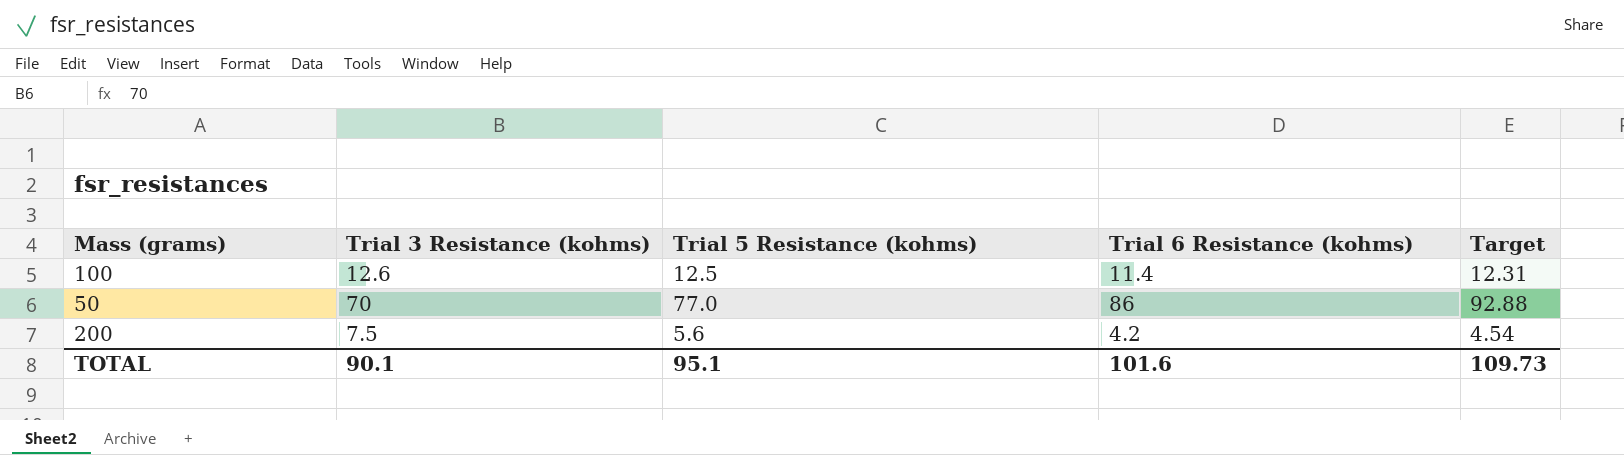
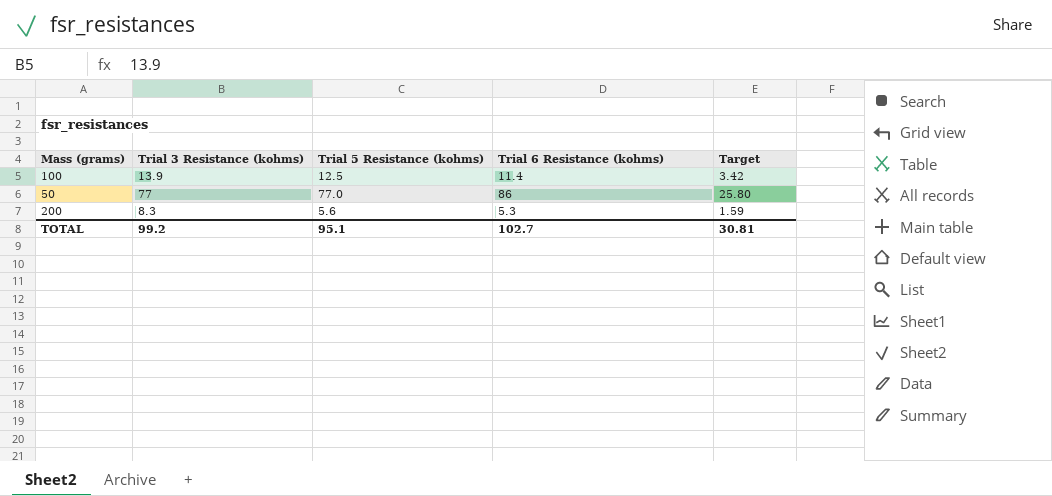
column Target | formula: [Trial 6 Resistance (kohms)] * 1.08 -> [Trial 6 Resistance (kohms)] * 0.3
100 | Trial 3 Resistance (kohms): 12.6 -> 13.9
50 | Trial 3 Resistance (kohms): 70 -> 77
200 | Trial 3 Resistance (kohms): 7.5 -> 8.3
200 | Trial 6 Resistance (kohms): 4.2 -> 5.3
TOTAL | Trial 3 Resistance (kohms): 90.1 -> 99.2
TOTAL | Trial 6 Resistance (kohms): 101.6 -> 102.7
TOTAL | Target: 109.73 -> 30.81

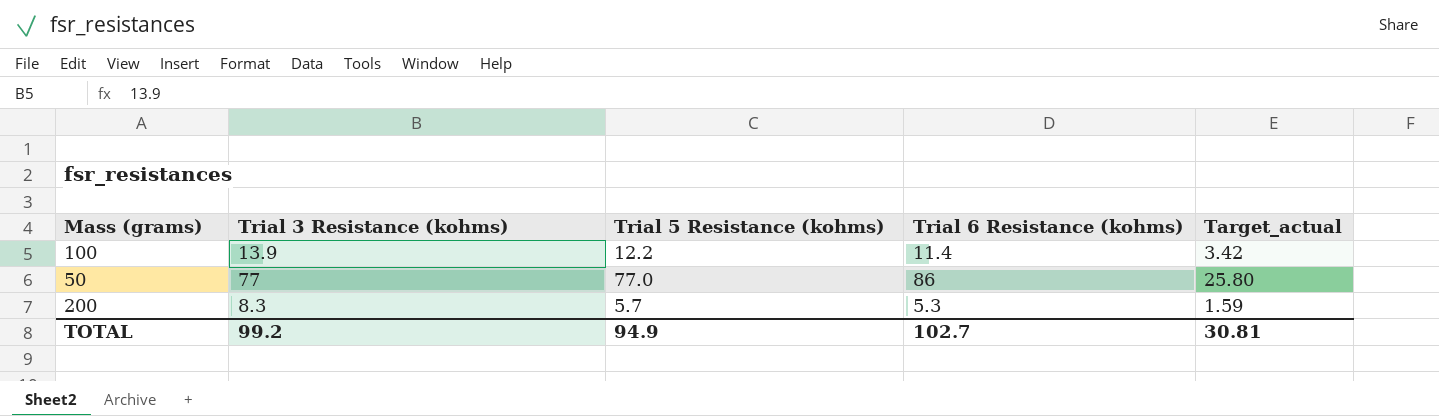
column name: Target -> Target_actual
100 | Trial 5 Resistance (kohms): 12.5 -> 12.2
200 | Trial 5 Resistance (kohms): 5.6 -> 5.7
TOTAL | Trial 5 Resistance (kohms): 95.1 -> 94.9

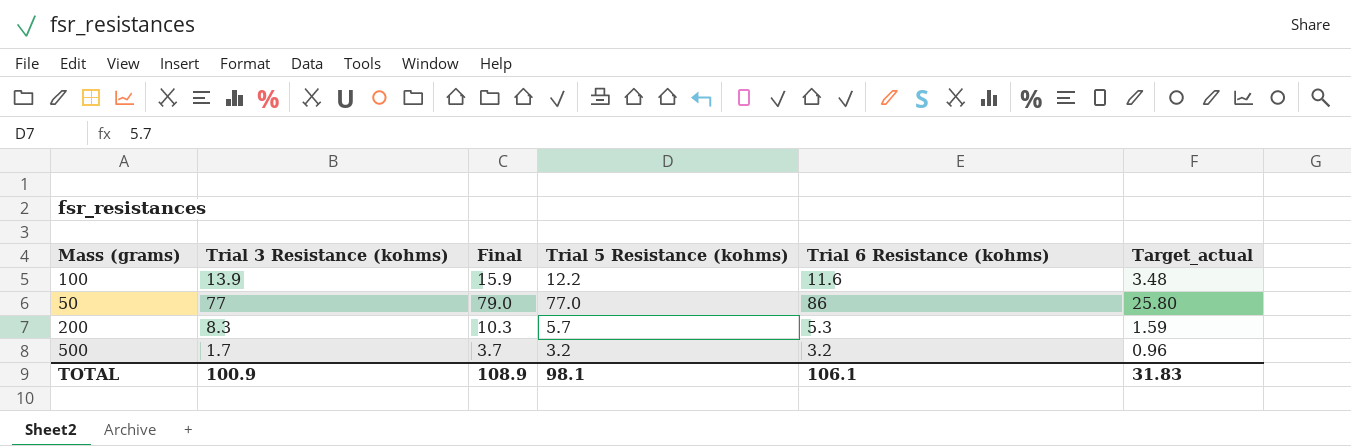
column Final | formula: none -> [Trial 3 Resistance (kohms)] + 2
100 | Trial 6 Resistance (kohms): 11.4 -> 11.6
100 | Target_actual: 3.42 -> 3.48
row 500: none -> 1.7 | 3.7 | 3.2 | 3.2 | 0.96
TOTAL | Trial 3 Resistance (kohms): 99.2 -> 100.9
TOTAL | Trial 5 Resistance (kohms): 94.9 -> 98.1
TOTAL | Trial 6 Resistance (kohms): 102.7 -> 106.1
TOTAL | Target_actual: 30.81 -> 31.83

